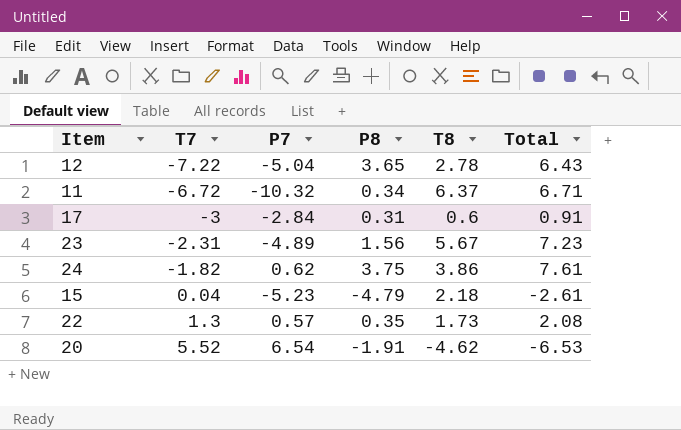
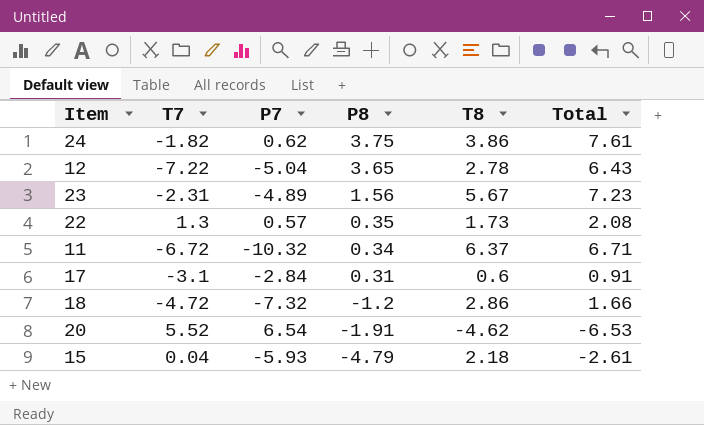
row order: T7 ascending -> P8 descending
17 | T7: -3 -> -3.1
row 18: none -> -4.72 | -7.32 | -1.2 | 2.86 | 1.66
15 | P7: -5.23 -> -5.93

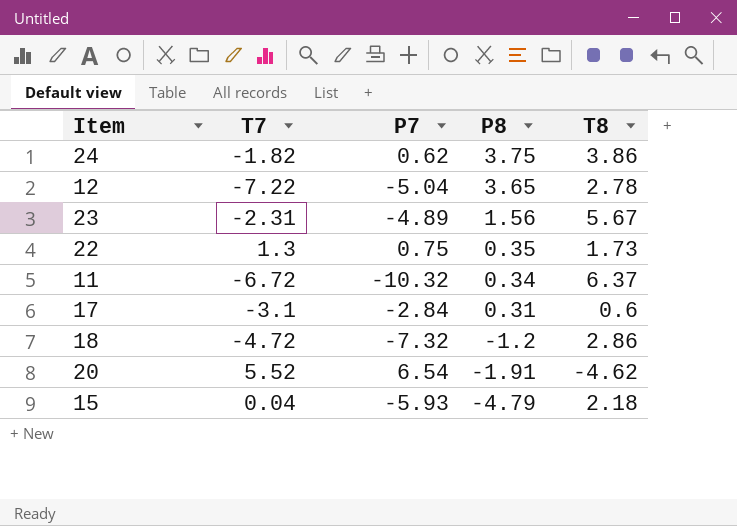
column Total | formula: [P8] + [T8] -> none
22 | P7: 0.57 -> 0.75

